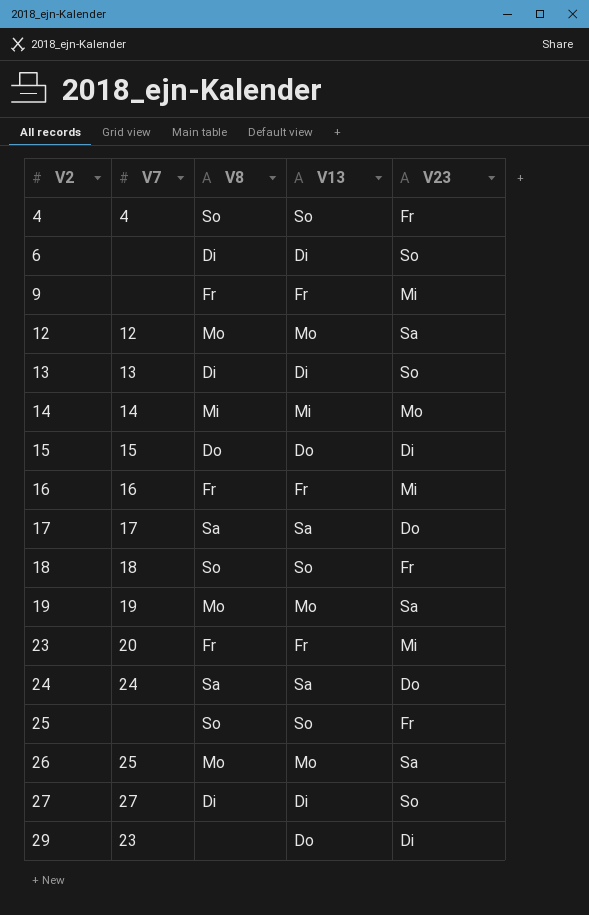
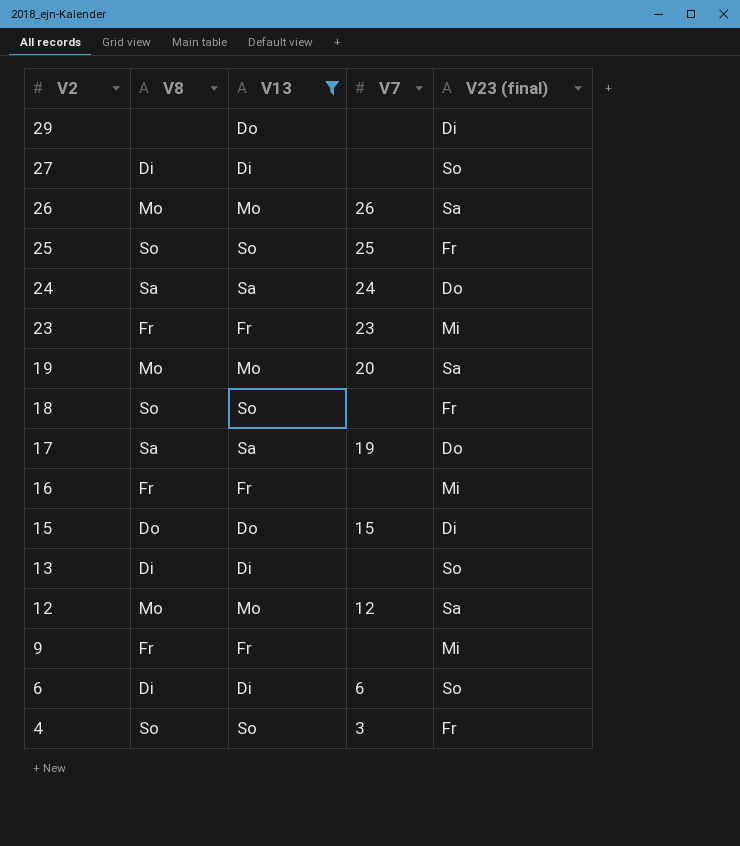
filter: none -> V13 != Mi
row order: V2 ascending -> V2 descending
column V7 | position: 2 -> 4
column name: V23 -> V23 (final)
29 | V7: 23 -> none
27 | V7: 27 -> none
26 | V7: 25 -> 26
25 | V7: none -> 25
23 | V7: 20 -> 23
19 | V7: 19 -> 20
18 | V7: 18 -> none
17 | V7: 17 -> 19
16 | V7: 16 -> none
13 | V7: 13 -> none
6 | V7: none -> 6
4 | V7: 4 -> 3

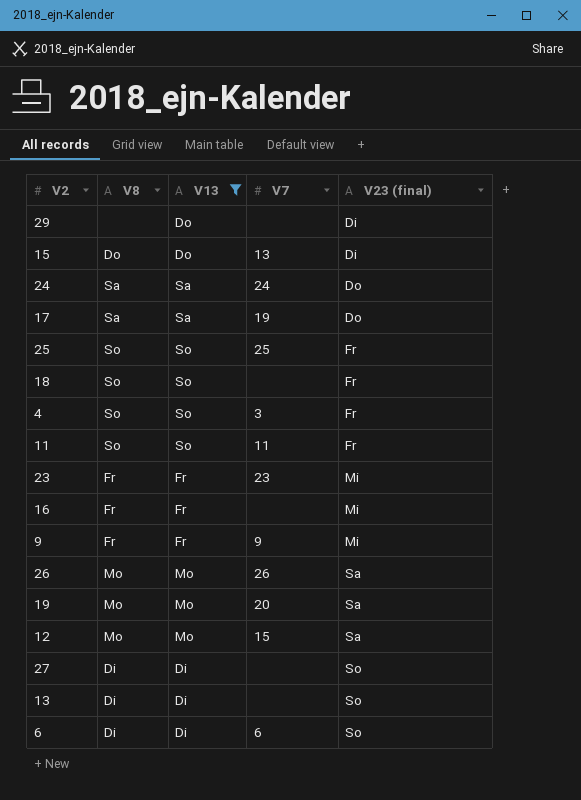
row order: V2 descending -> V23 (final) ascending
15 | V7: 15 -> 13
row 11: none -> So | So | 11 | Fr
9 | V7: none -> 9
12 | V7: 12 -> 15

